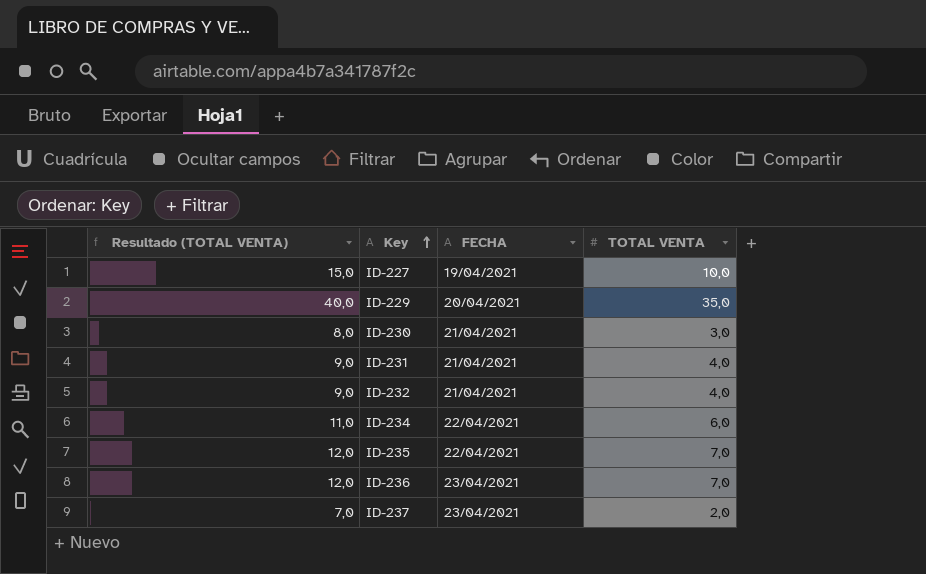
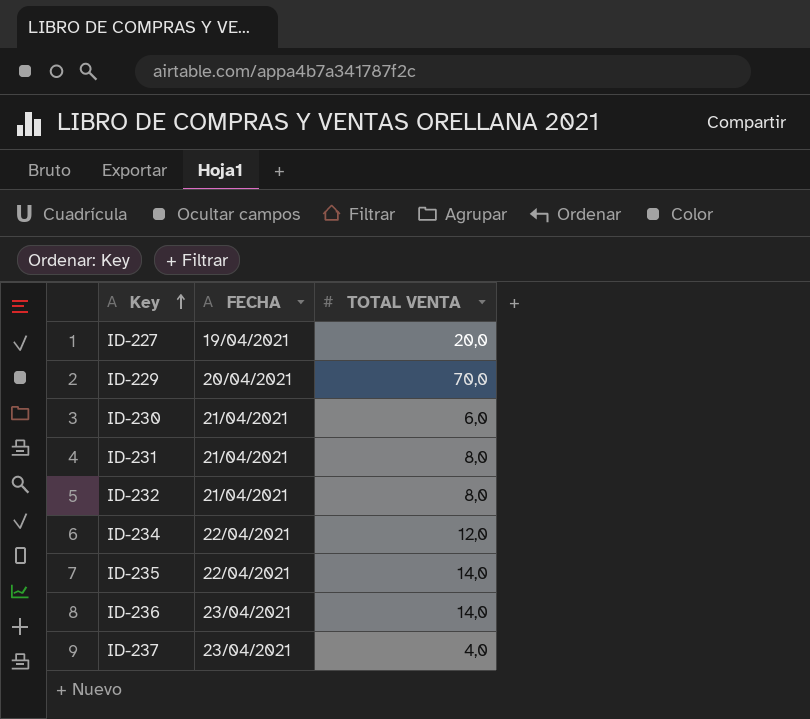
column Resultado (TOTAL VENTA) | formula: [TOTAL VENTA] + 5 -> none
ID-227 | TOTAL VENTA: 10,0 -> 20,0
ID-229 | TOTAL VENTA: 35,0 -> 70,0
ID-230 | TOTAL VENTA: 3,0 -> 6,0
ID-231 | TOTAL VENTA: 4,0 -> 8,0
ID-232 | TOTAL VENTA: 4,0 -> 8,0
ID-234 | TOTAL VENTA: 6,0 -> 12,0
ID-235 | TOTAL VENTA: 7,0 -> 14,0
ID-236 | TOTAL VENTA: 7,0 -> 14,0
ID-237 | TOTAL VENTA: 2,0 -> 4,0

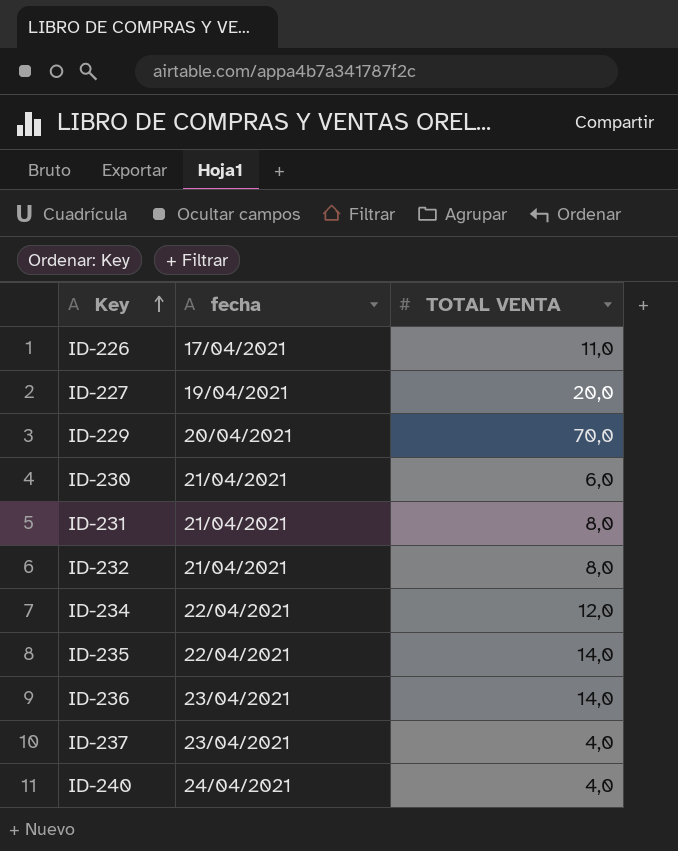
column name: FECHA -> fecha
row ID-226: none -> 17/04/2021 | 11,0
row ID-240: none -> 24/04/2021 | 4,0

